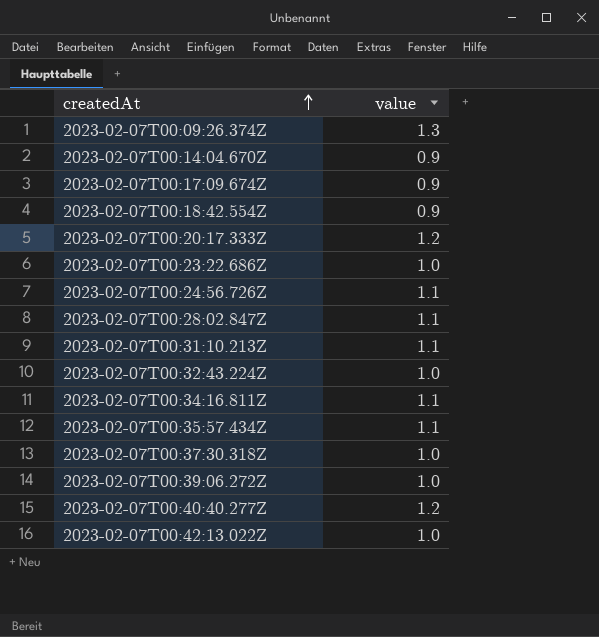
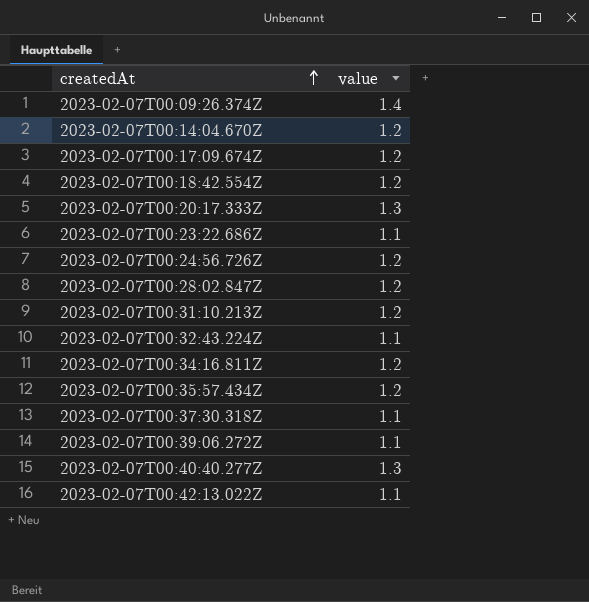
2023-02-07T00:09:26.374Z | value: 1.3 -> 1.4
2023-02-07T00:14:04.670Z | value: 0.9 -> 1.2
2023-02-07T00:17:09.674Z | value: 0.9 -> 1.2
2023-02-07T00:18:42.554Z | value: 0.9 -> 1.2
2023-02-07T00:20:17.333Z | value: 1.2 -> 1.3
2023-02-07T00:23:22.686Z | value: 1.0 -> 1.1
2023-02-07T00:24:56.726Z | value: 1.1 -> 1.2
2023-02-07T00:28:02.847Z | value: 1.1 -> 1.2
2023-02-07T00:31:10.213Z | value: 1.1 -> 1.2
2023-02-07T00:32:43.224Z | value: 1.0 -> 1.1
2023-02-07T00:34:16.811Z | value: 1.1 -> 1.2
2023-02-07T00:35:57.434Z | value: 1.1 -> 1.2
2023-02-07T00:37:30.318Z | value: 1.0 -> 1.1
2023-02-07T00:39:06.272Z | value: 1.0 -> 1.1
2023-02-07T00:40:40.277Z | value: 1.2 -> 1.3
2023-02-07T00:42:13.022Z | value: 1.0 -> 1.1

